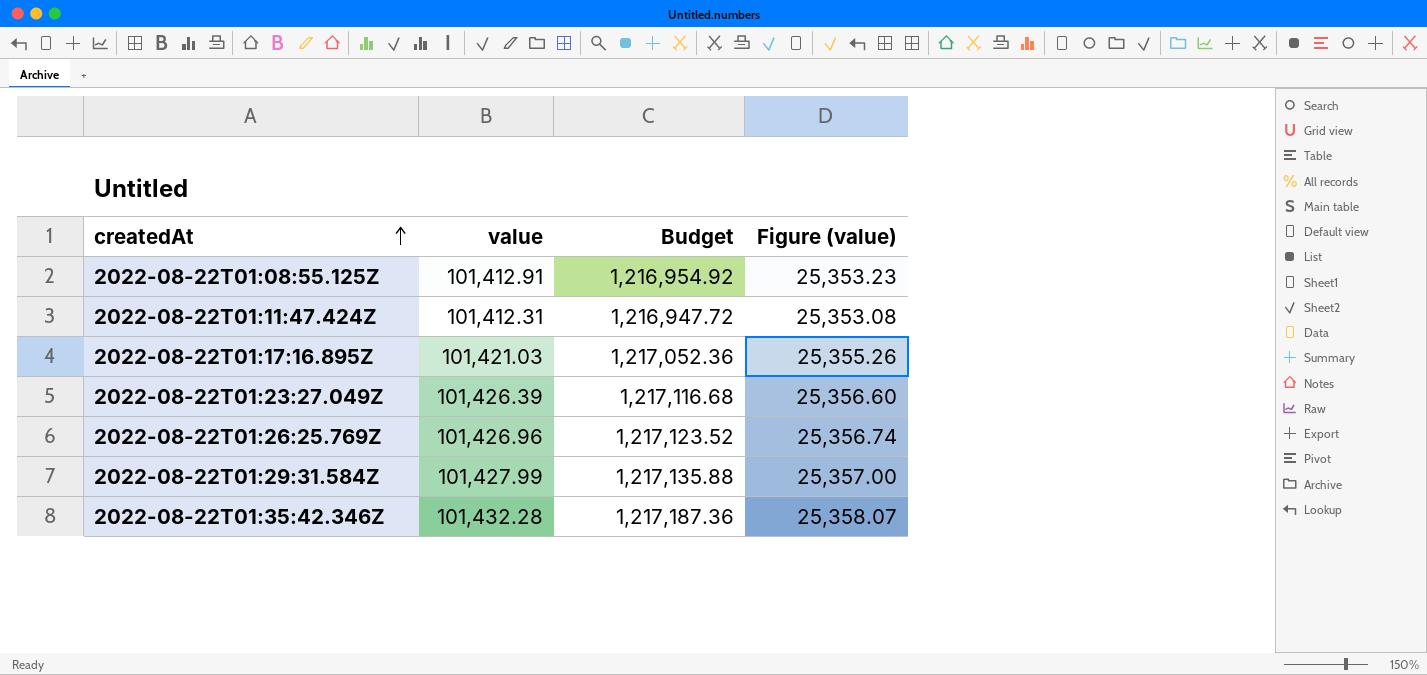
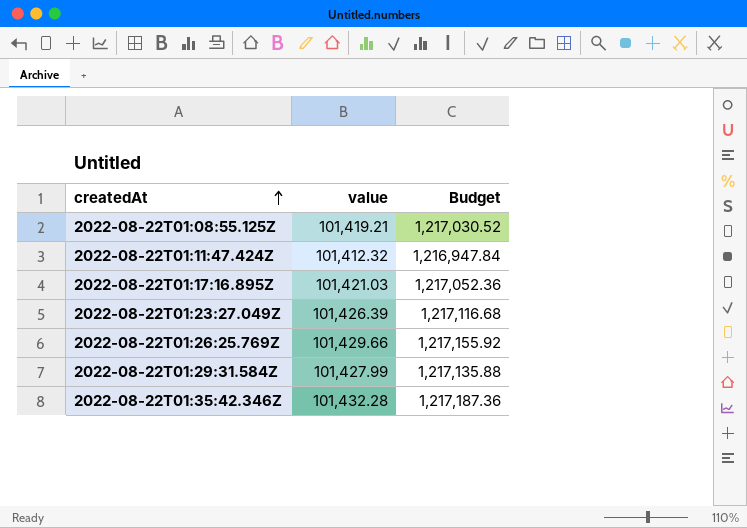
column Figure (value) | formula: [value] * 0.25 -> none
2022-08-22T01:08:55.125Z | value: 101,412.91 -> 101,419.21
2022-08-22T01:08:55.125Z | Budget: 1,216,954.92 -> 1,217,030.52
2022-08-22T01:11:47.424Z | value: 101,412.31 -> 101,412.32
2022-08-22T01:11:47.424Z | Budget: 1,216,947.72 -> 1,216,947.84
2022-08-22T01:26:25.769Z | value: 101,426.96 -> 101,429.66
2022-08-22T01:26:25.769Z | Budget: 1,217,123.52 -> 1,217,155.92

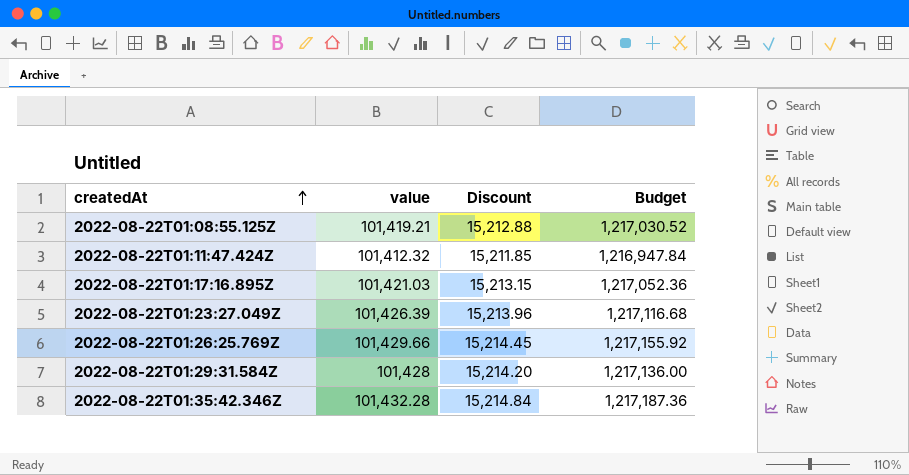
column Discount | formula: none -> [value] * 0.15
2022-08-22T01:29:31.584Z | value: 101,427.99 -> 101,428
2022-08-22T01:29:31.584Z | Budget: 1,217,135.88 -> 1,217,136.00

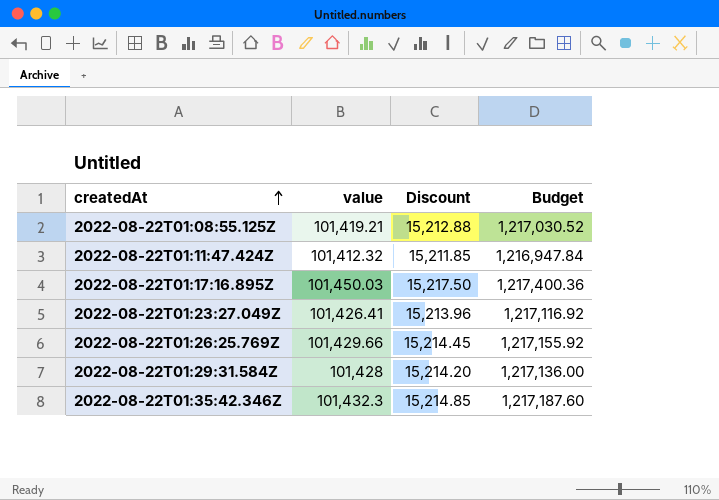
2022-08-22T01:17:16.895Z | value: 101,421.03 -> 101,450.03
2022-08-22T01:17:16.895Z | Discount: 15,213.15 -> 15,217.50
2022-08-22T01:17:16.895Z | Budget: 1,217,052.36 -> 1,217,400.36
2022-08-22T01:23:27.049Z | value: 101,426.39 -> 101,426.41
2022-08-22T01:23:27.049Z | Budget: 1,217,116.68 -> 1,217,116.92
2022-08-22T01:35:42.346Z | value: 101,432.28 -> 101,432.3
2022-08-22T01:35:42.346Z | Discount: 15,214.84 -> 15,214.85
2022-08-22T01:35:42.346Z | Budget: 1,217,187.36 -> 1,217,187.60

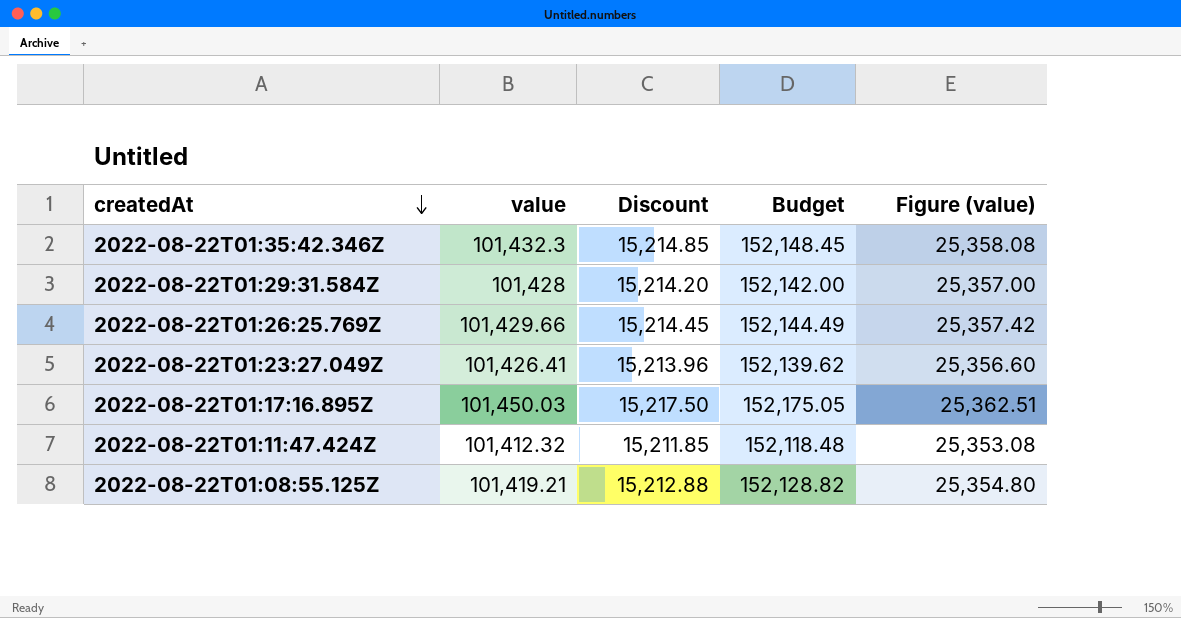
row order: createdAt ascending -> createdAt descending
column Budget | formula: [value] * 12 -> [value] * 1.5
column Figure (value) | formula: none -> [value] * 0.25

